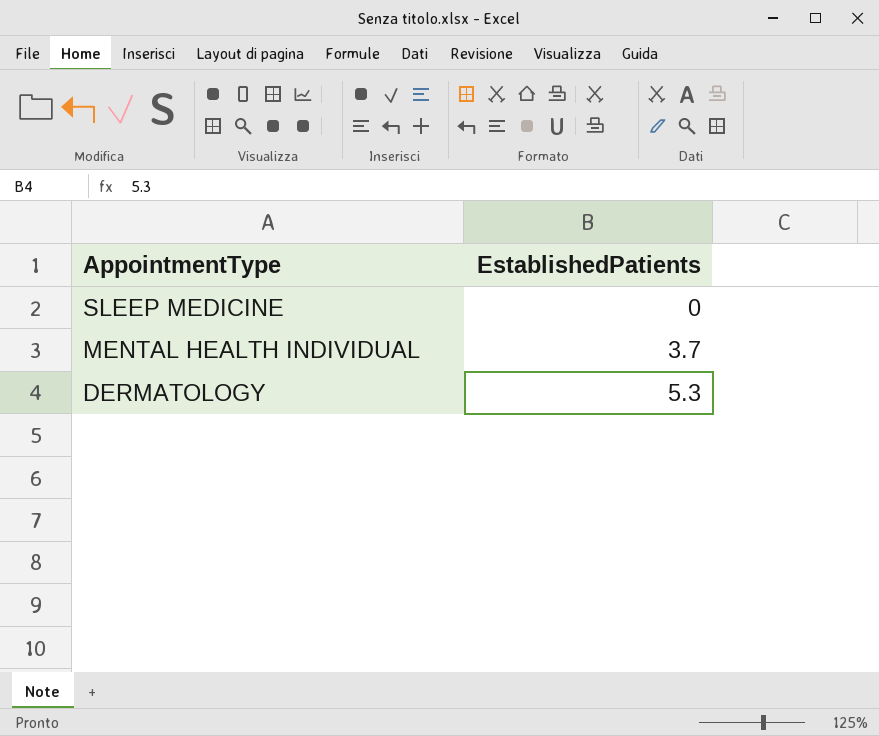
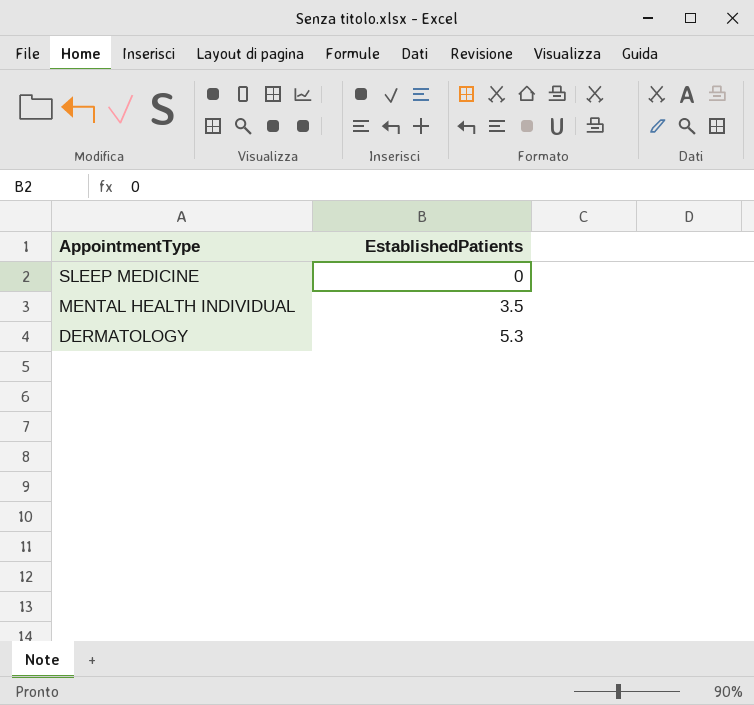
MENTAL HEALTH INDIVIDUAL | EstablishedPatients: 3.7 -> 3.5

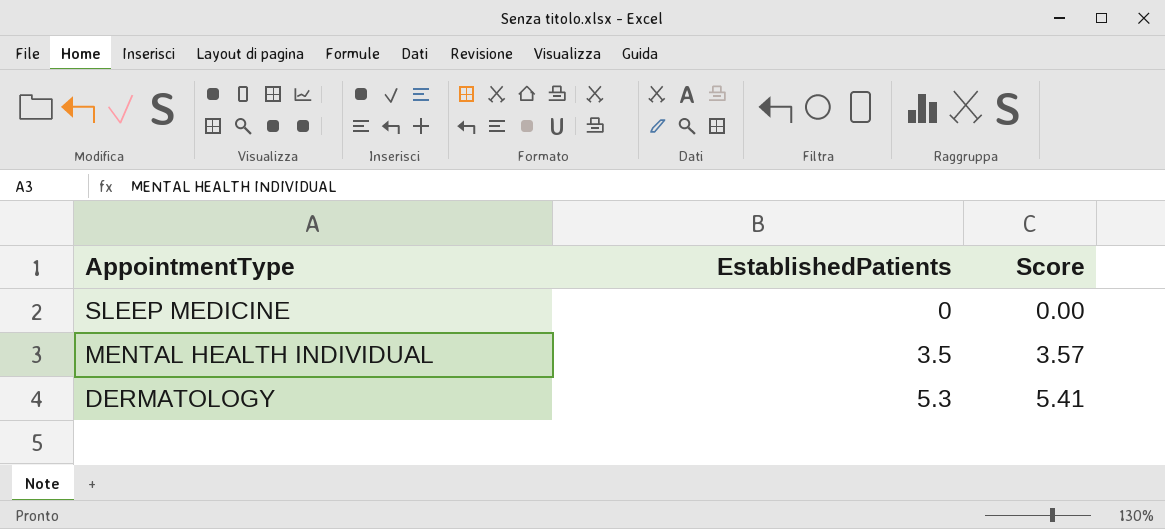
column Score | formula: none -> [EstablishedPatients] * 1.02

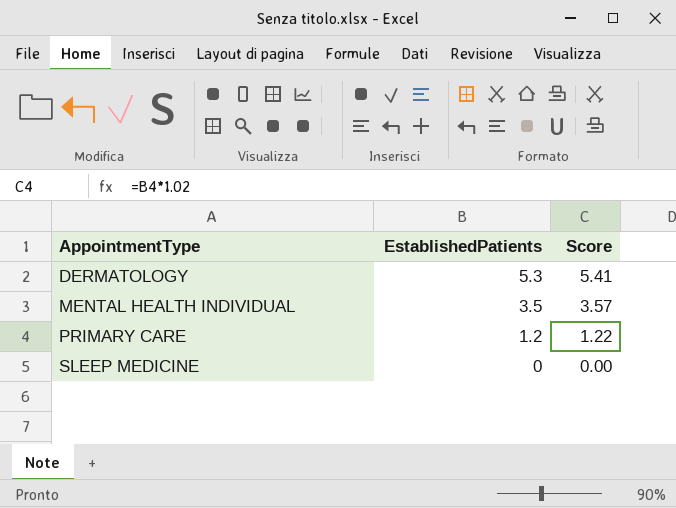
row order: AppointmentType descending -> AppointmentType ascending
row PRIMARY CARE: none -> 1.2 | 1.22

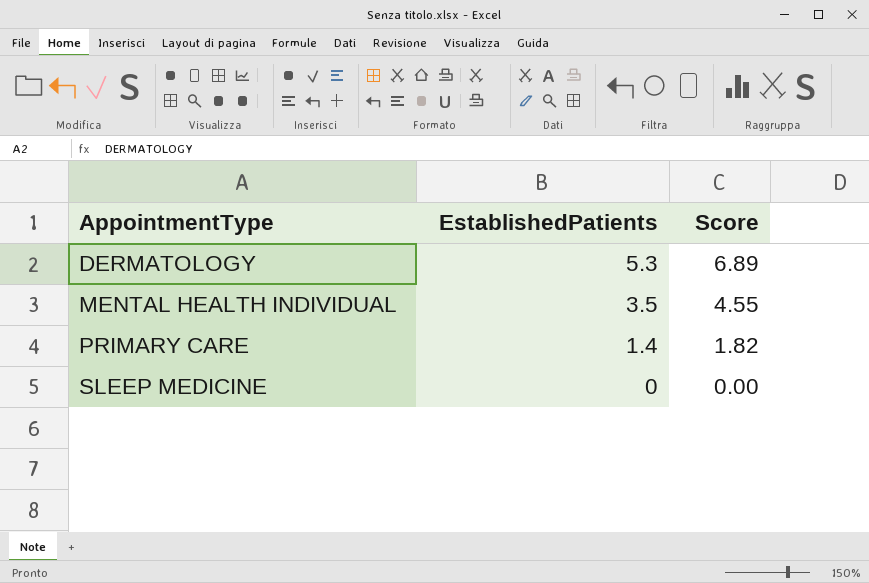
column Score | formula: [EstablishedPatients] * 1.02 -> [EstablishedPatients] * 1.3
PRIMARY CARE | EstablishedPatients: 1.2 -> 1.4

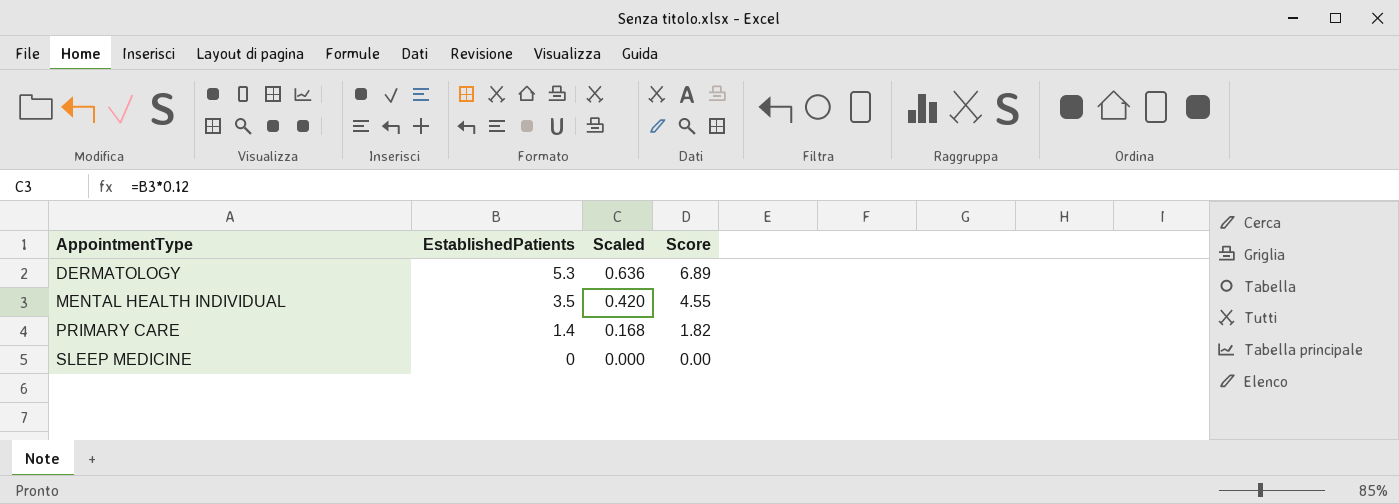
column Scaled | formula: none -> [EstablishedPatients] * 0.12

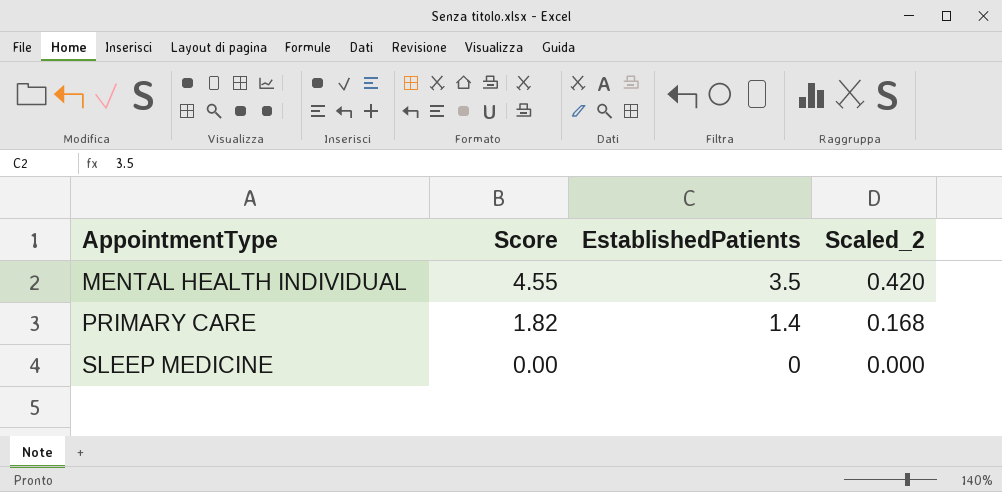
column Score | position: 4 -> 2
column name: Scaled -> Scaled_2
row DERMATOLOGY: 5.3 | 0.636 | 6.89 -> none

